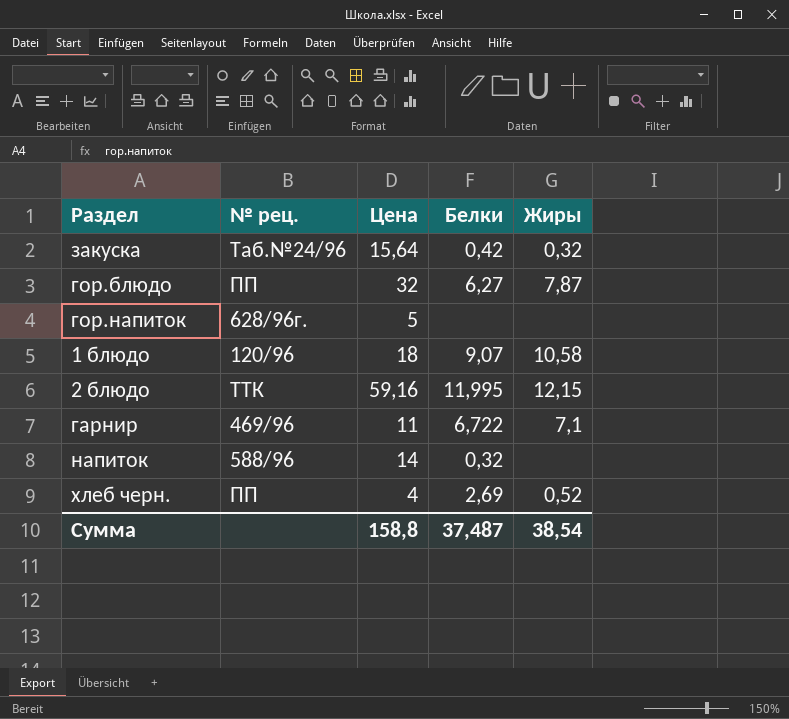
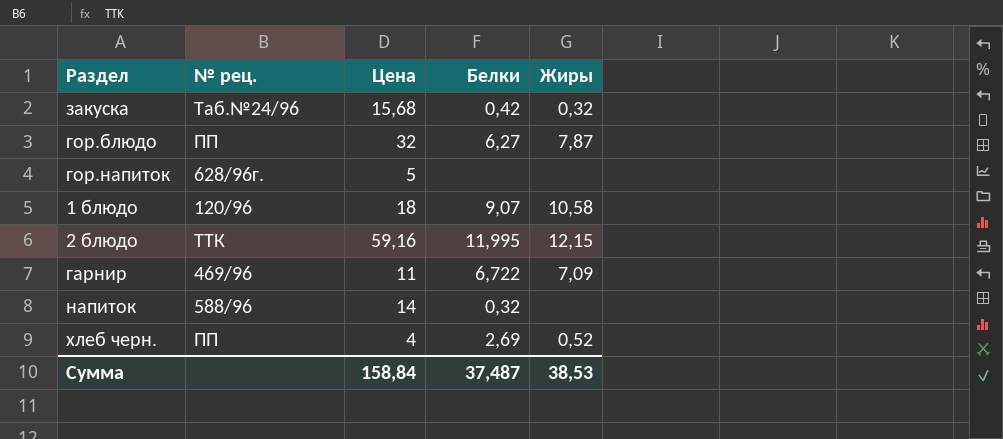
закуска | Цена: 15,64 -> 15,68
гарнир | Жиры: 7,1 -> 7,09
Сумма | Цена: 158,8 -> 158,84
Сумма | Жиры: 38,54 -> 38,53

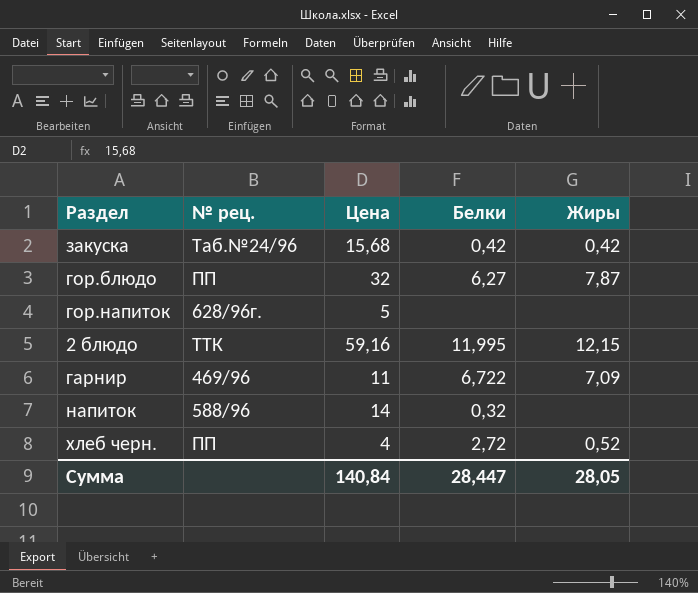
row 1 блюдо: 120/96 | 18 | 9,07 | 10,58 -> none
закуска | Жиры: 0,32 -> 0,42
хлеб черн. | Белки: 2,69 -> 2,72
Сумма | Цена: 158,84 -> 140,84
Сумма | Белки: 37,487 -> 28,447
Сумма | Жиры: 38,53 -> 28,05

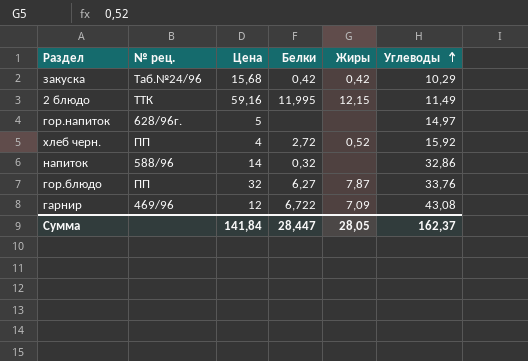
row order: none -> Углеводы ascending
column Углеводы | position: none -> 6
гарнир | Цена: 11 -> 12
Сумма | Цена: 140,84 -> 141,84

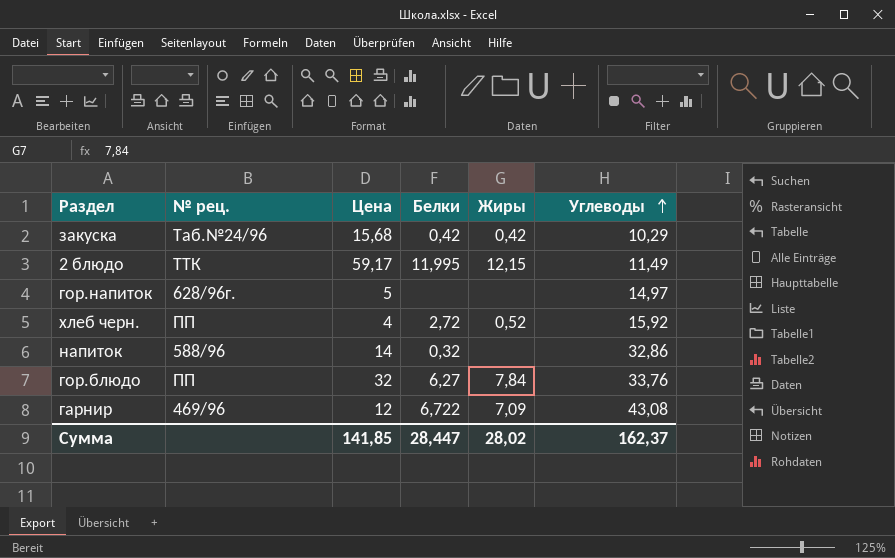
2 блюдо | Цена: 59,16 -> 59,17
гор.блюдо | Жиры: 7,87 -> 7,84
Сумма | Цена: 141,84 -> 141,85
Сумма | Жиры: 28,05 -> 28,02

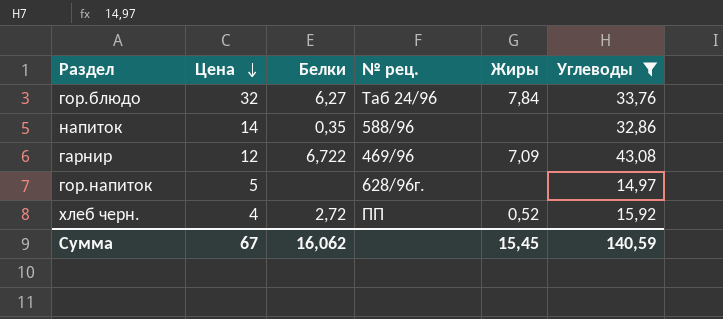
filter: none -> Углеводы >= 14,97
row order: Углеводы ascending -> Цена descending
column № рец. | position: 2 -> 4
гор.блюдо | № рец.: ПП -> Таб 24/96
напиток | Белки: 0,32 -> 0,35
Сумма | Цена: 141,85 -> 67
Сумма | Белки: 28,447 -> 16,062
Сумма | Жиры: 28,02 -> 15,45
Сумма | Углеводы: 162,37 -> 140,59

